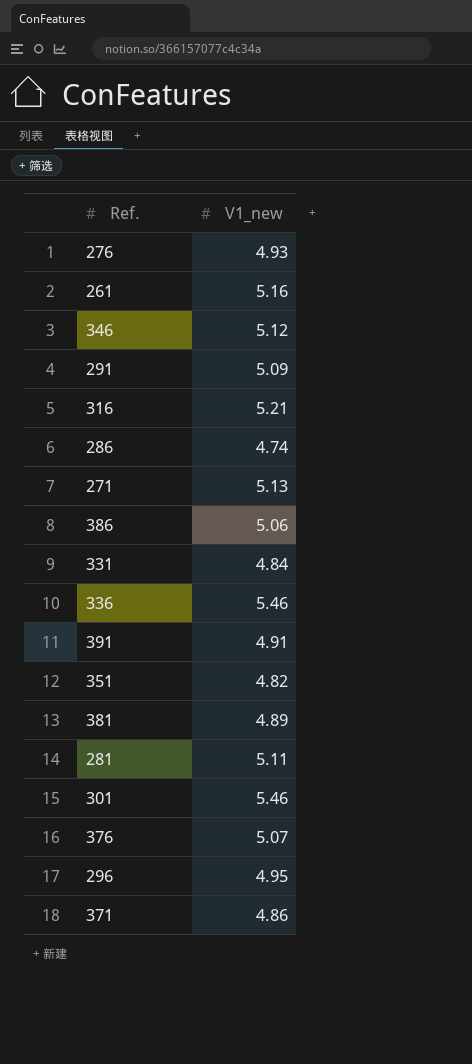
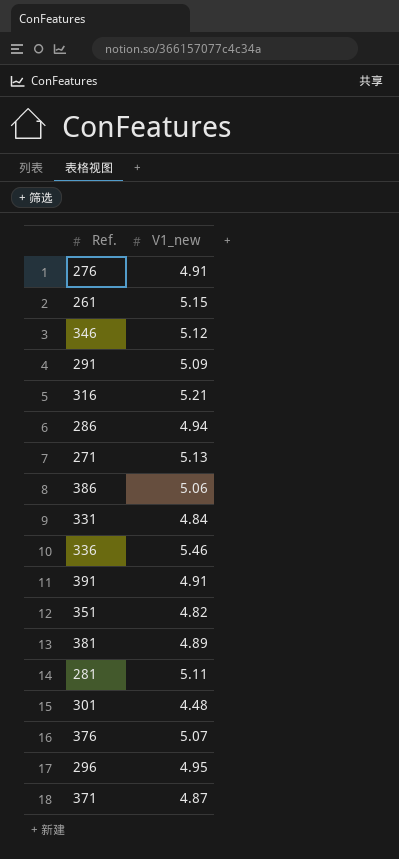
276 | V1_new: 4.93 -> 4.91
261 | V1_new: 5.16 -> 5.15
286 | V1_new: 4.74 -> 4.94
301 | V1_new: 5.46 -> 4.48
371 | V1_new: 4.86 -> 4.87

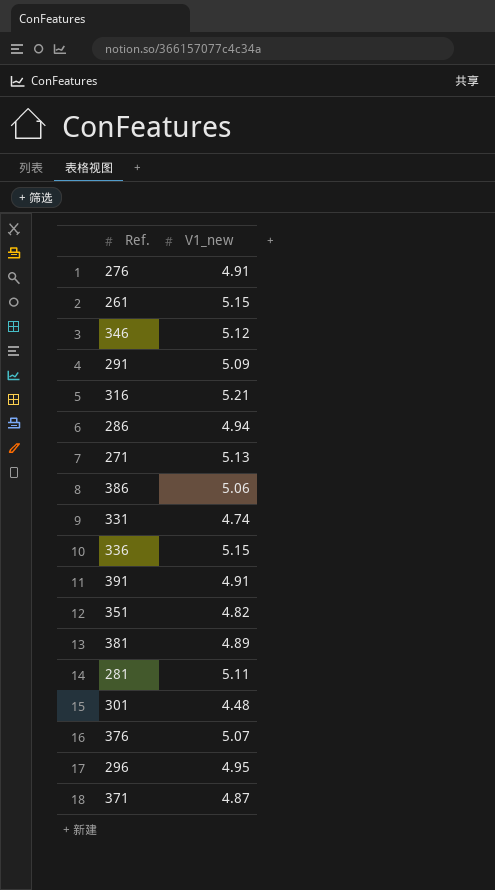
331 | V1_new: 4.84 -> 4.74
336 | V1_new: 5.46 -> 5.15

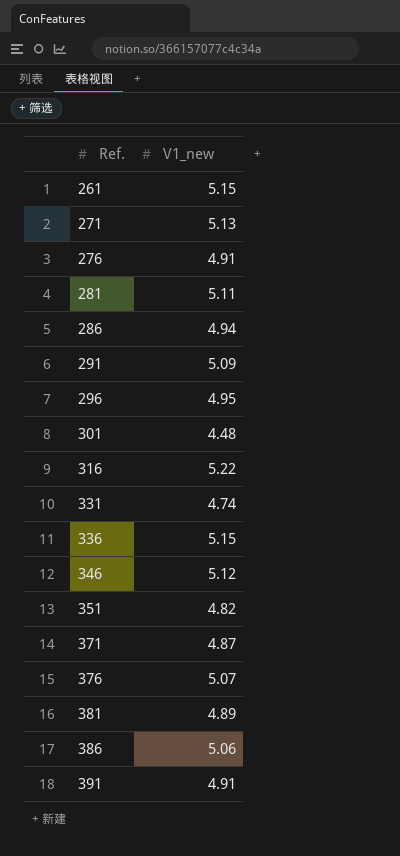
row order: none -> Ref. ascending
316 | V1_new: 5.21 -> 5.22

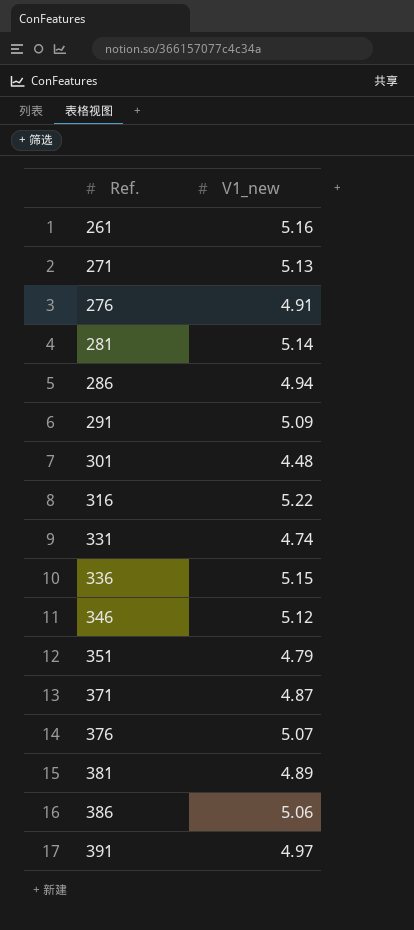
row 296: 4.95 -> none
261 | V1_new: 5.15 -> 5.16
281 | V1_new: 5.11 -> 5.14
351 | V1_new: 4.82 -> 4.79
391 | V1_new: 4.91 -> 4.97

